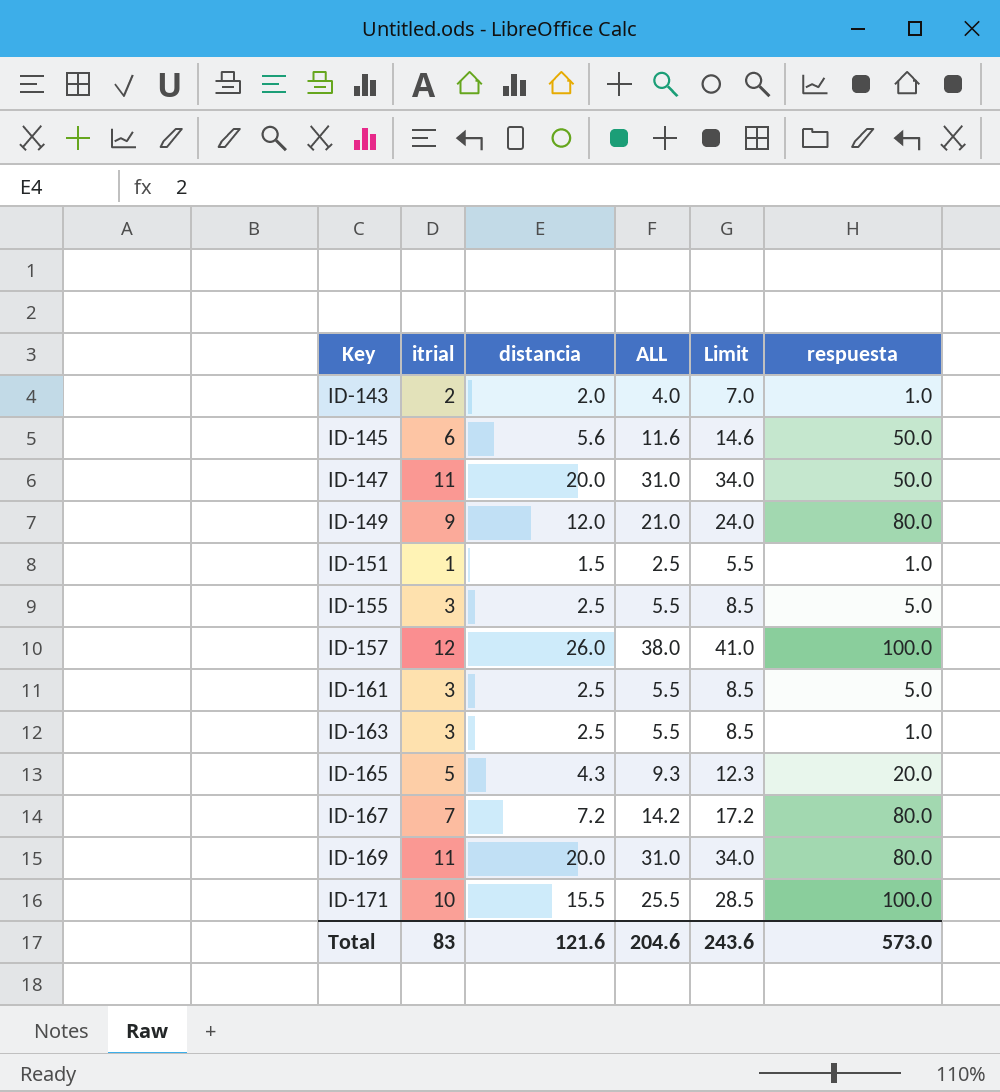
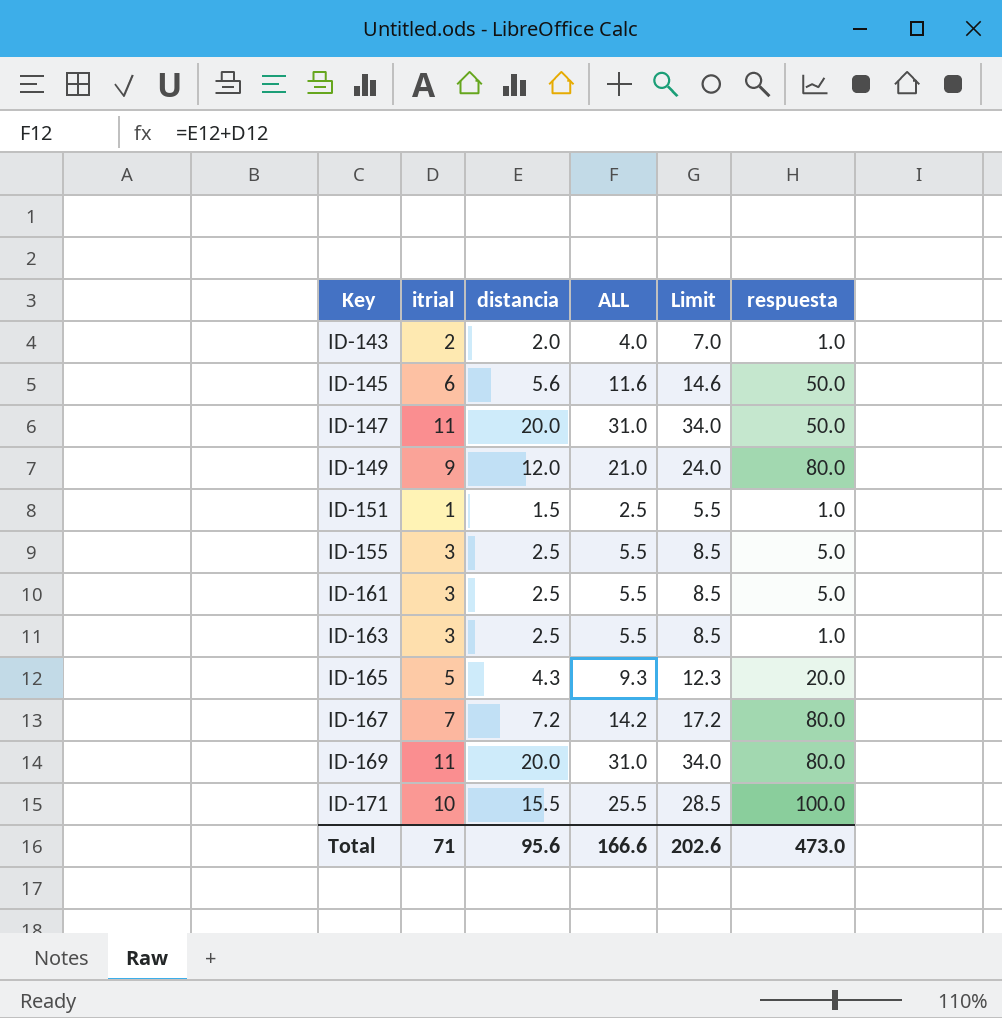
row ID-157: 12 | 26.0 | 38.0 | 41.0 | 100.0 -> none
Total | itrial: 83 -> 71
Total | distancia: 121.6 -> 95.6
Total | ALL: 204.6 -> 166.6
Total | Limit: 243.6 -> 202.6
Total | respuesta: 573.0 -> 473.0

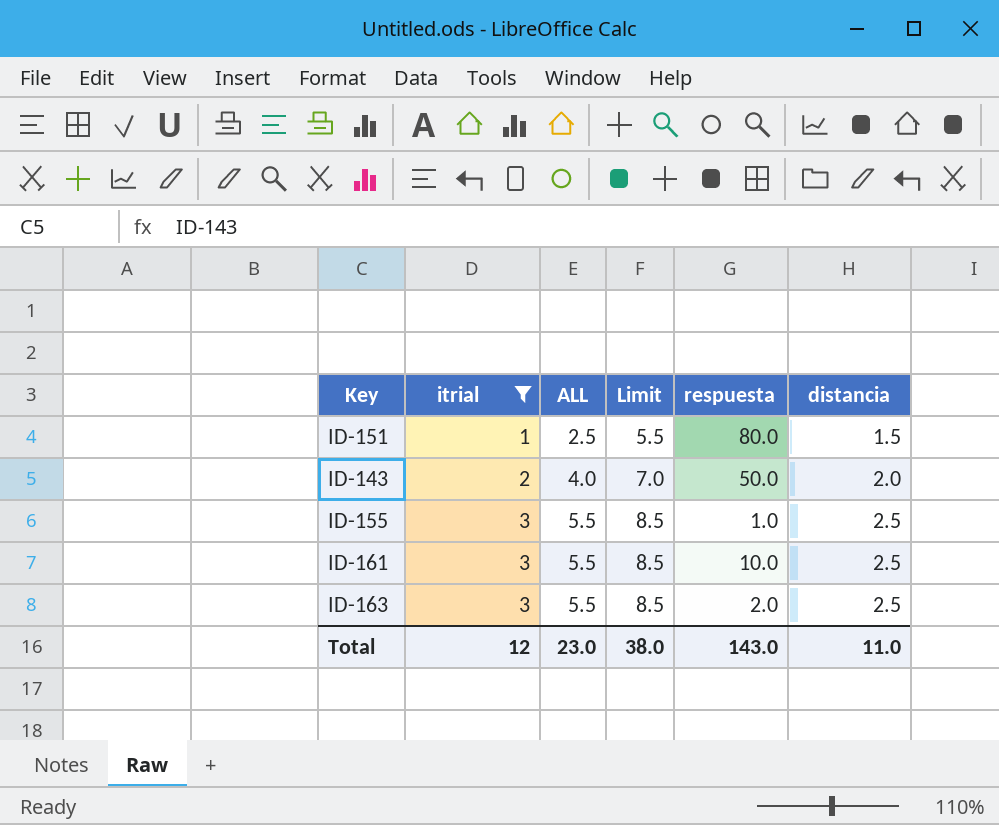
filter: none -> itrial <= 3
row order: Key ascending -> itrial ascending
column distancia | position: 3 -> 6
ID-151 | respuesta: 1.0 -> 80.0
ID-143 | respuesta: 1.0 -> 50.0
ID-155 | respuesta: 5.0 -> 1.0
ID-161 | respuesta: 5.0 -> 10.0
ID-163 | respuesta: 1.0 -> 2.0
Total | itrial: 71 -> 12
Total | ALL: 166.6 -> 23.0
Total | Limit: 202.6 -> 38.0
Total | respuesta: 473.0 -> 143.0
Total | distancia: 95.6 -> 11.0

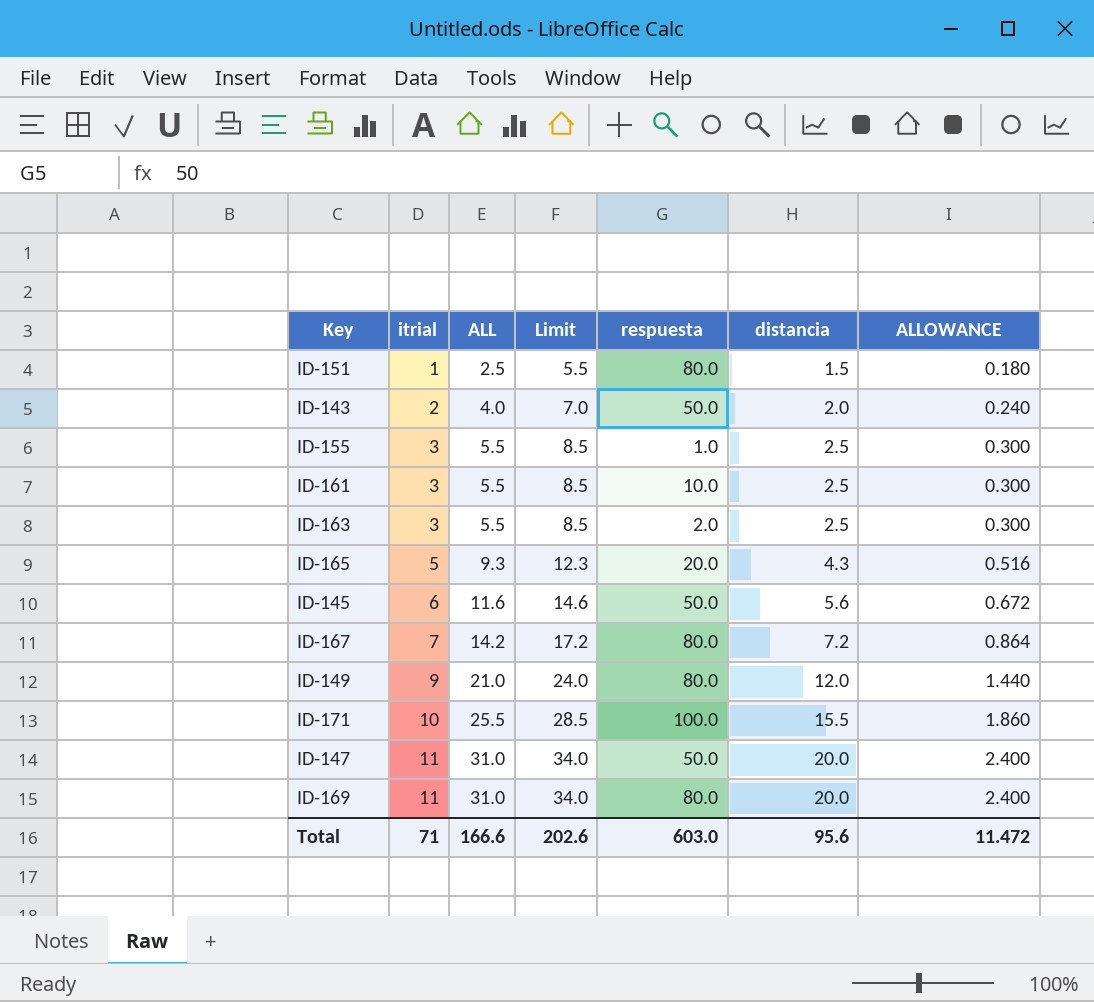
filter: itrial <= 3 -> none
column ALLOWANCE | formula: none -> [distancia] * 0.12
Total | itrial: 12 -> 71
Total | ALL: 23.0 -> 166.6
Total | Limit: 38.0 -> 202.6
Total | respuesta: 143.0 -> 603.0
Total | distancia: 11.0 -> 95.6

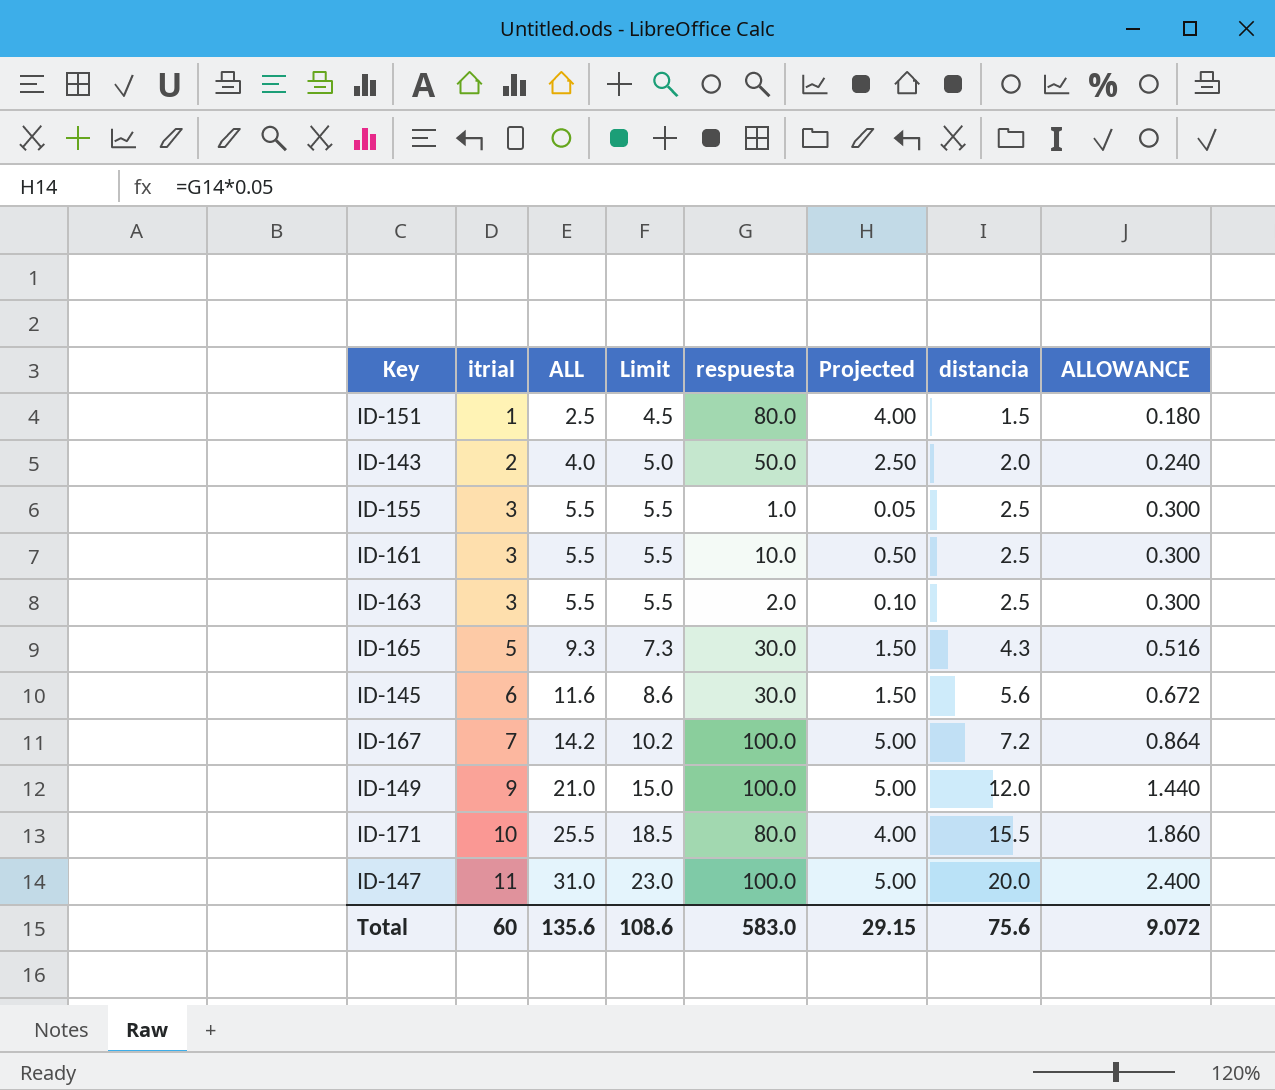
column Limit | formula: [ALL] + 3 -> [distancia] + 3
column Projected | formula: none -> [respuesta] * 0.05
row ID-169: 11 | 31.0 | 34.0 | 80.0 | 20.0 | 2.400 -> none
ID-165 | respuesta: 20.0 -> 30.0
ID-145 | respuesta: 50.0 -> 30.0
ID-167 | respuesta: 80.0 -> 100.0
ID-149 | respuesta: 80.0 -> 100.0
ID-171 | respuesta: 100.0 -> 80.0
ID-147 | respuesta: 50.0 -> 100.0
Total | itrial: 71 -> 60
Total | ALL: 166.6 -> 135.6
Total | Limit: 202.6 -> 108.6
Total | respuesta: 603.0 -> 583.0
Total | distancia: 95.6 -> 75.6
Total | ALLOWANCE: 11.472 -> 9.072

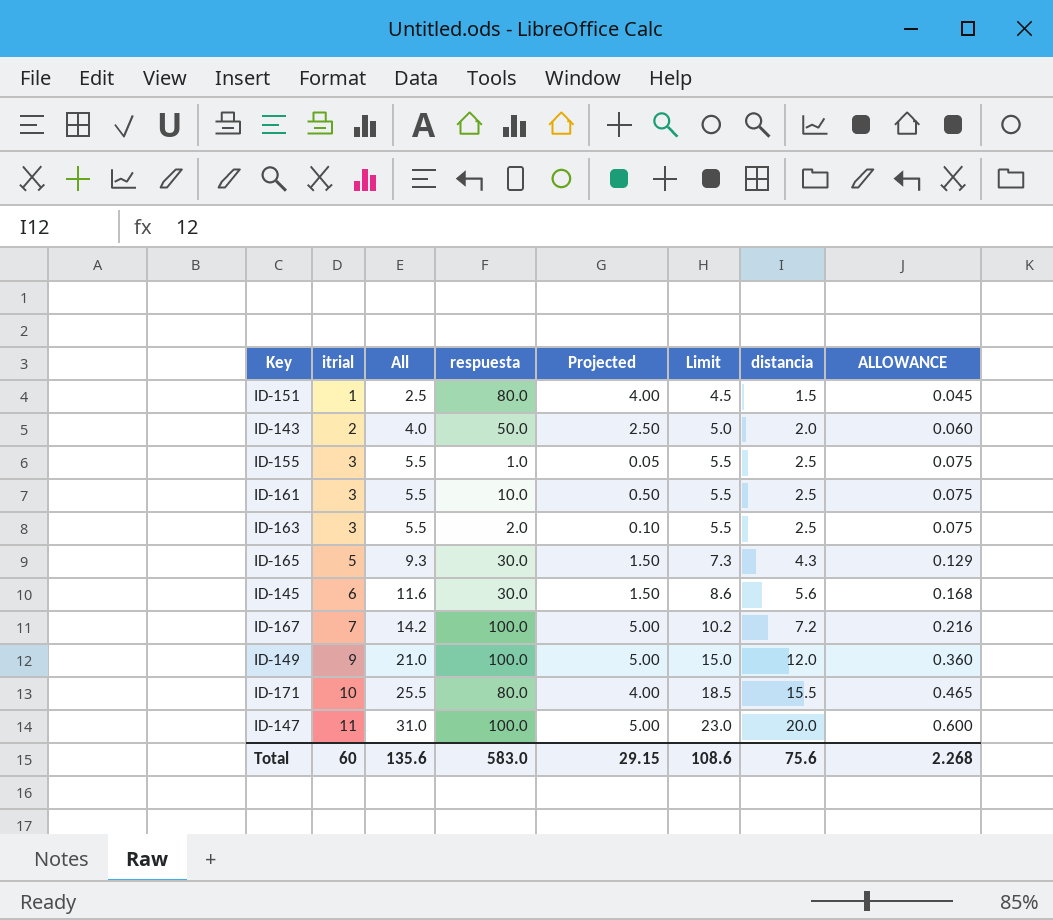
column name: ALL -> All
column Limit | position: 4 -> 6
column ALLOWANCE | formula: [distancia] * 0.12 -> [distancia] * 0.03
Total | ALLOWANCE: 9.072 -> 2.268

